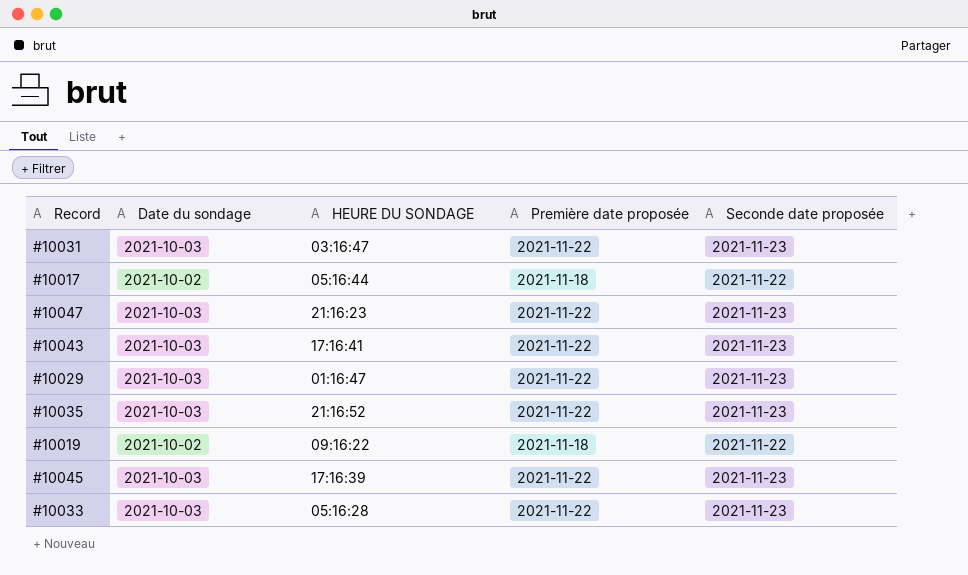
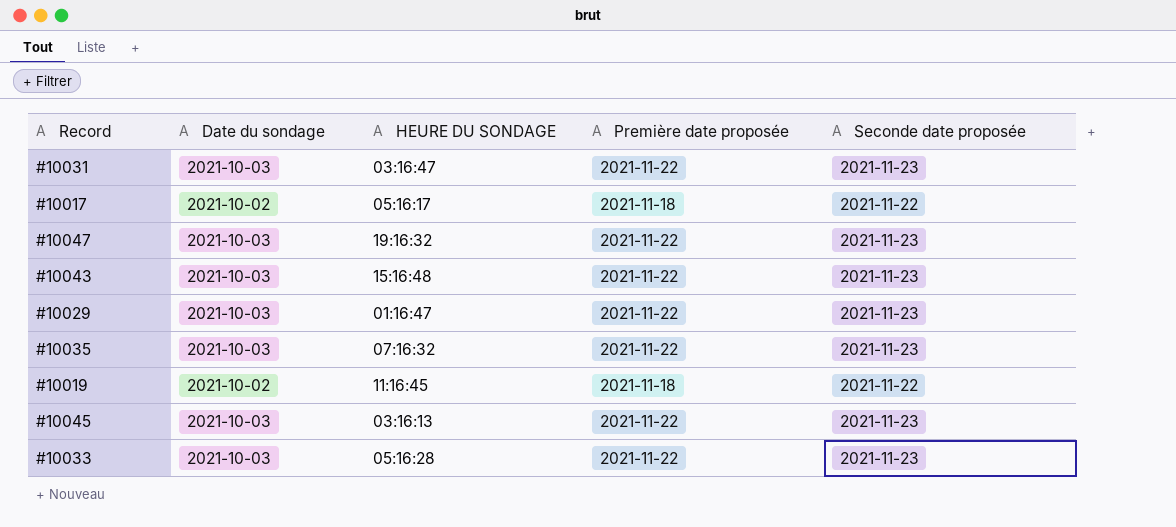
#10017 | HEURE DU SONDAGE: 05:16:44 -> 05:16:17
#10047 | HEURE DU SONDAGE: 21:16:23 -> 19:16:32
#10043 | HEURE DU SONDAGE: 17:16:41 -> 15:16:48
#10035 | HEURE DU SONDAGE: 21:16:52 -> 07:16:32
#10019 | HEURE DU SONDAGE: 09:16:22 -> 11:16:45
#10045 | HEURE DU SONDAGE: 17:16:39 -> 03:16:13

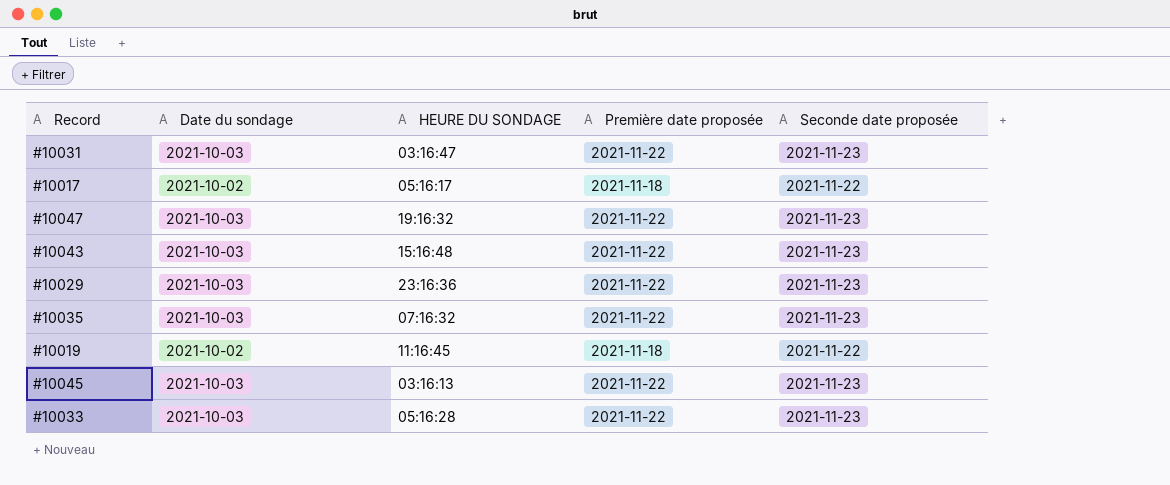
#10029 | HEURE DU SONDAGE: 01:16:47 -> 23:16:36

